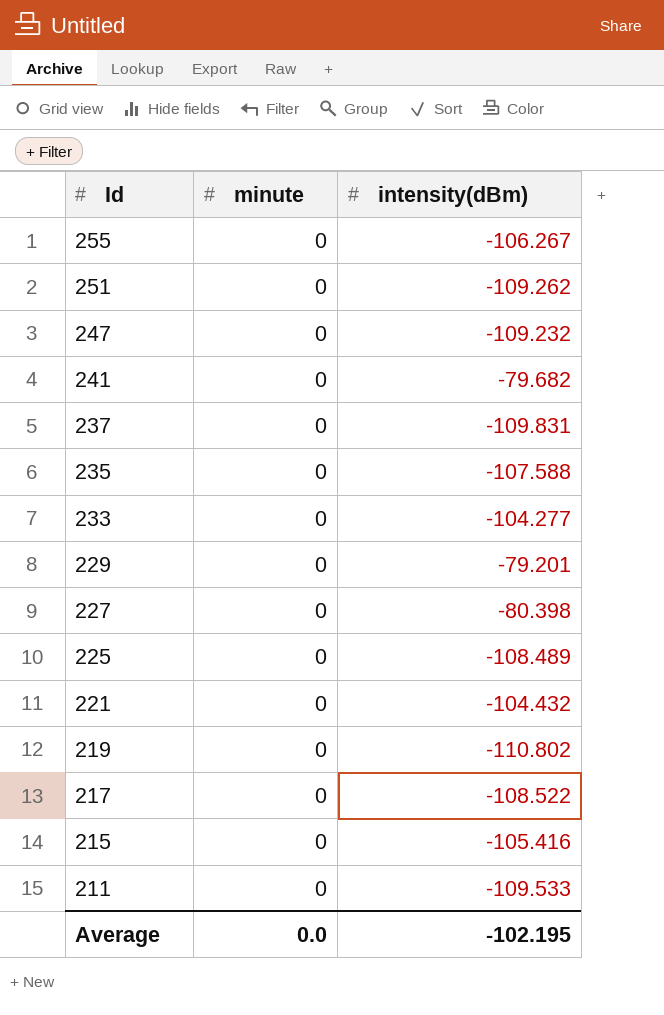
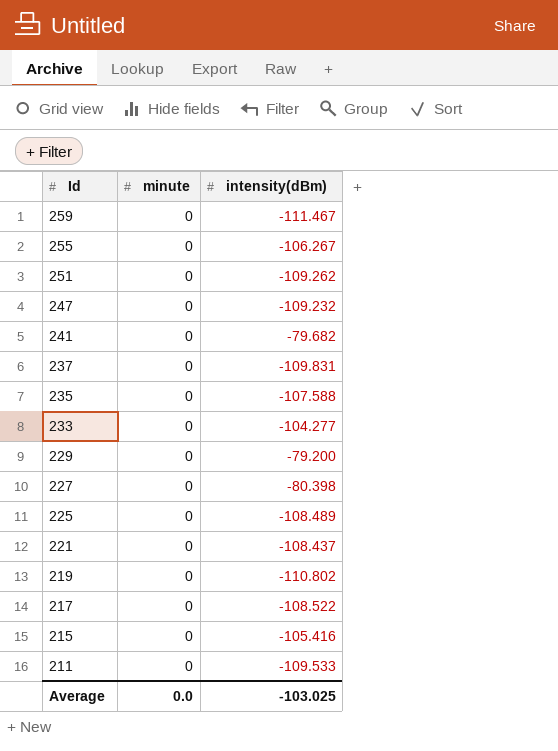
row 259: none -> 0 | -111.467
229 | intensity(dBm): -79.201 -> -79.200
221 | intensity(dBm): -104.432 -> -108.437
Average | intensity(dBm): -102.195 -> -103.025

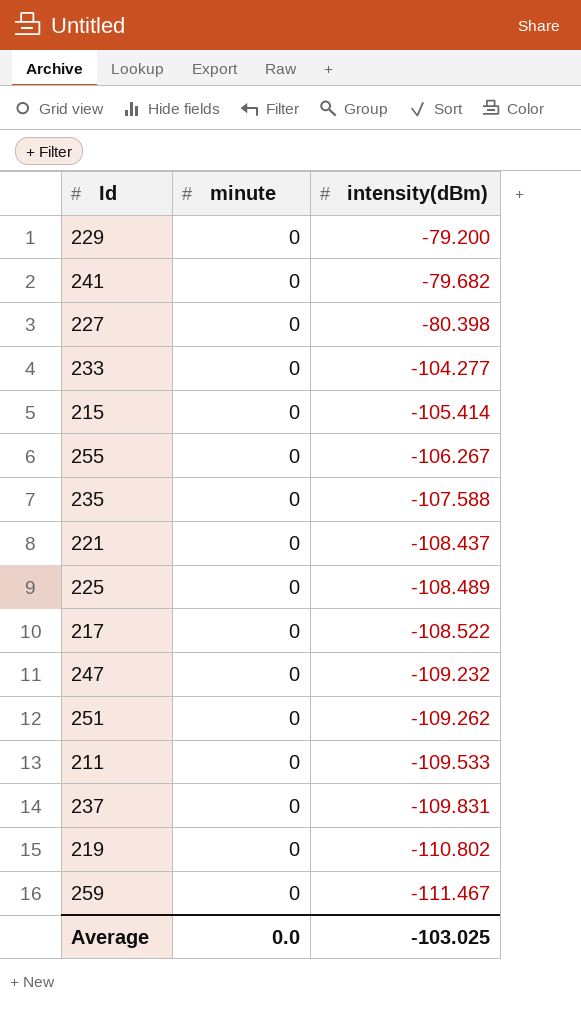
row order: Id descending -> intensity(dBm) descending
215 | intensity(dBm): -105.416 -> -105.414

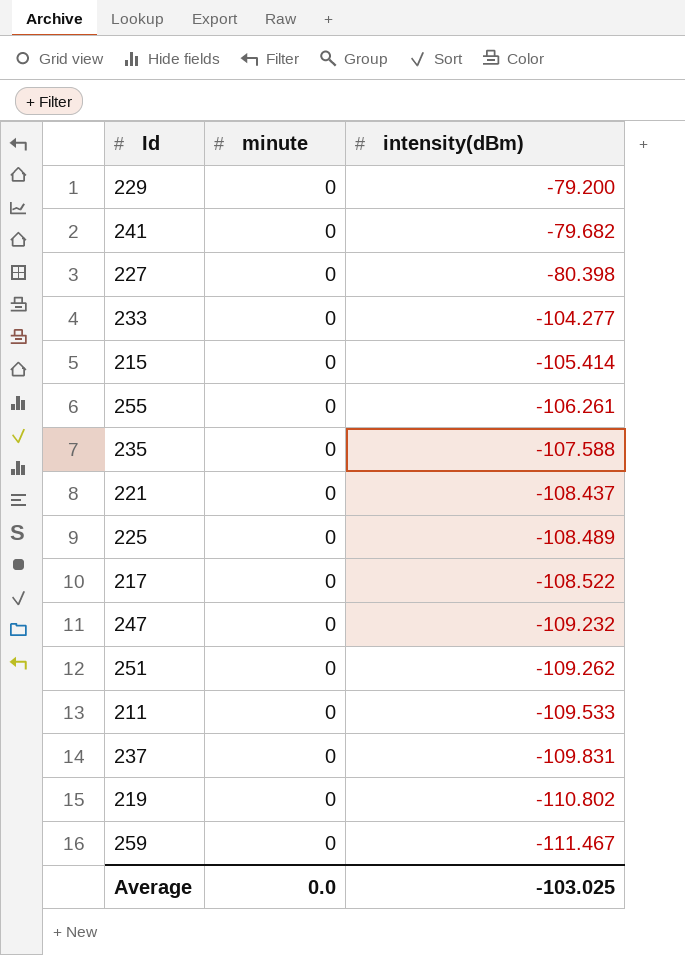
255 | intensity(dBm): -106.267 -> -106.261

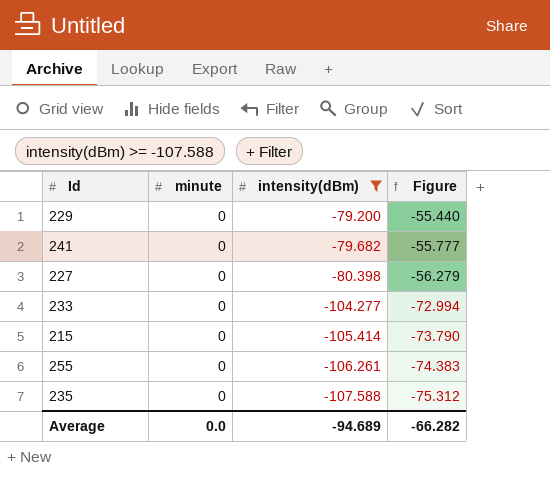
filter: none -> intensity(dBm) >= -107.588
column Figure | formula: none -> [intensity(dBm)] * 0.7
Average | intensity(dBm): -103.025 -> -94.689

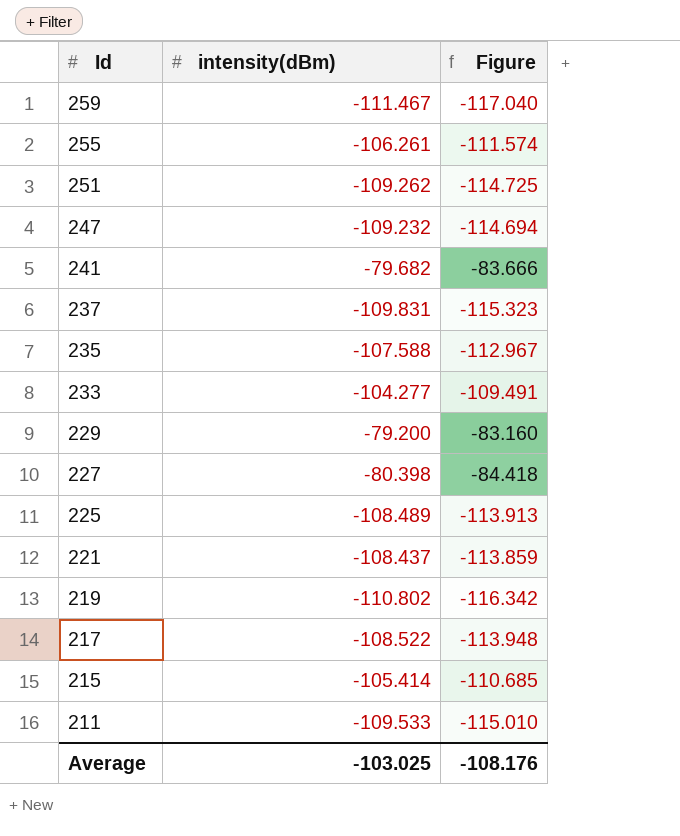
filter: intensity(dBm) >= -107.588 -> none
row order: intensity(dBm) descending -> Id descending
column minute | position: 2 -> none
column Figure | formula: [intensity(dBm)] * 0.7 -> [intensity(dBm)] * 1.05
Average | intensity(dBm): -94.689 -> -103.025
Average | Figure: -66.282 -> -108.176

